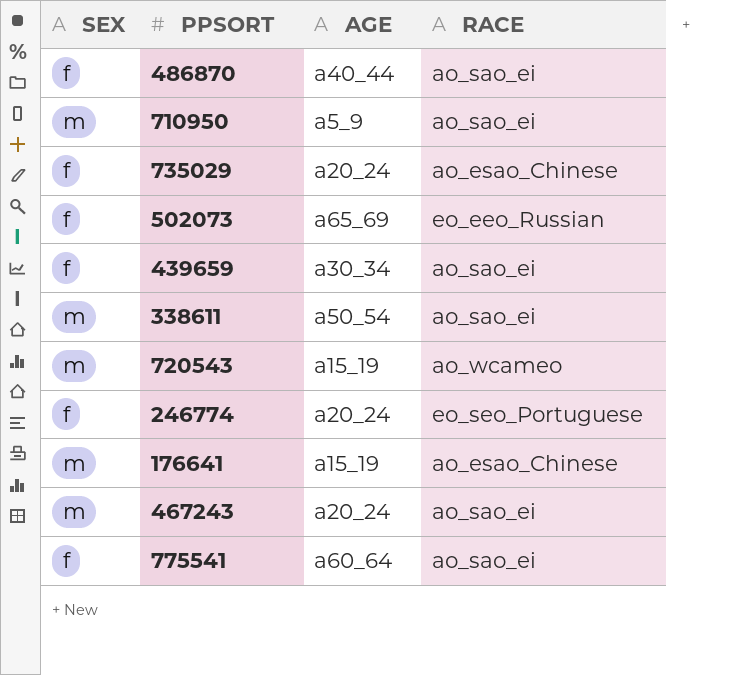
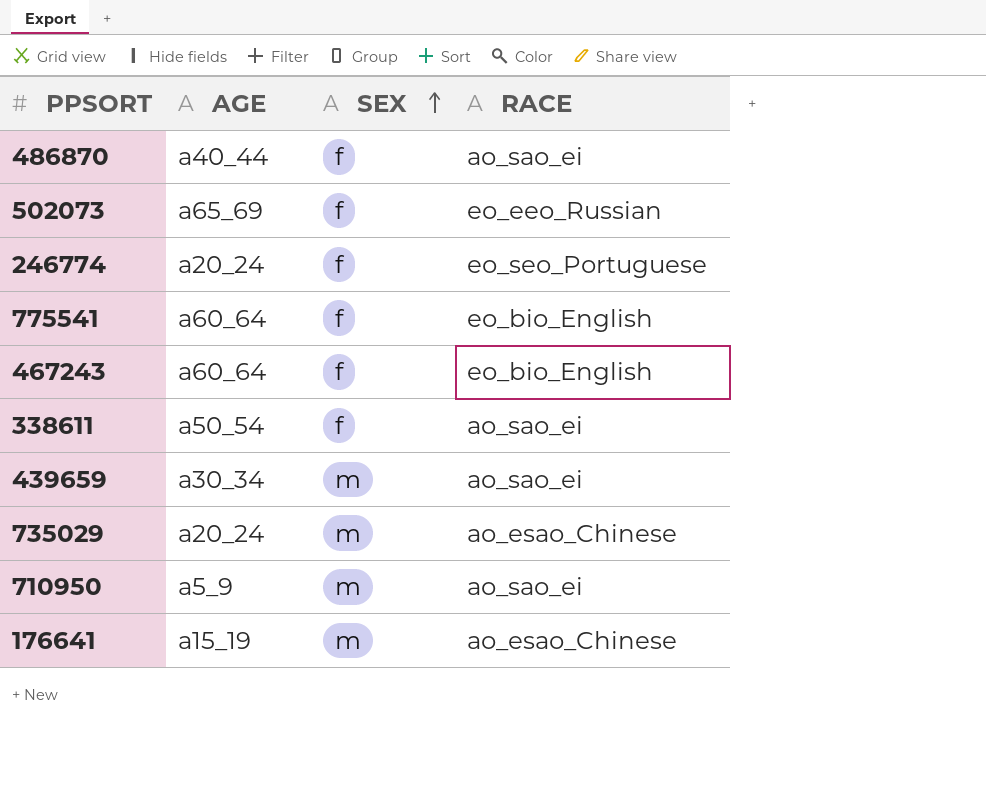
row order: none -> SEX ascending
column SEX | position: 1 -> 3
row 720543: m | a15_19 | ao_wcameo -> none
775541 | RACE: ao_sao_ei -> eo_bio_English
467243 | AGE: a20_24 -> a60_64
467243 | SEX: m -> f
467243 | RACE: ao_sao_ei -> eo_bio_English
338611 | SEX: m -> f
439659 | SEX: f -> m
735029 | SEX: f -> m

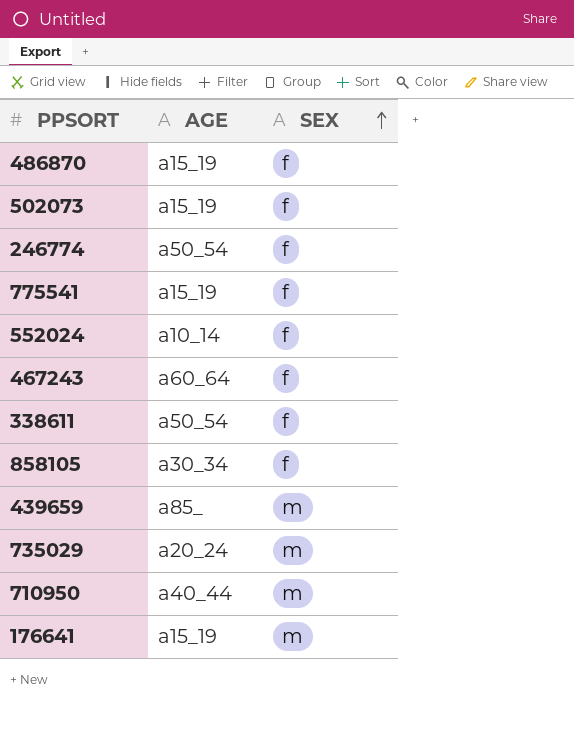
column RACE | position: 4 -> none
486870 | AGE: a40_44 -> a15_19
502073 | AGE: a65_69 -> a15_19
246774 | AGE: a20_24 -> a50_54
775541 | AGE: a60_64 -> a15_19
row 552024: none -> a10_14 | f
row 858105: none -> a30_34 | f
439659 | AGE: a30_34 -> a85_
710950 | AGE: a5_9 -> a40_44

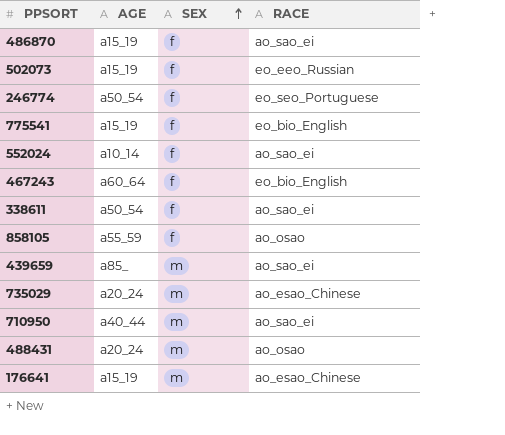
column RACE | position: none -> 4
858105 | AGE: a30_34 -> a55_59
row 488431: none -> a20_24 | m | ao_osao

